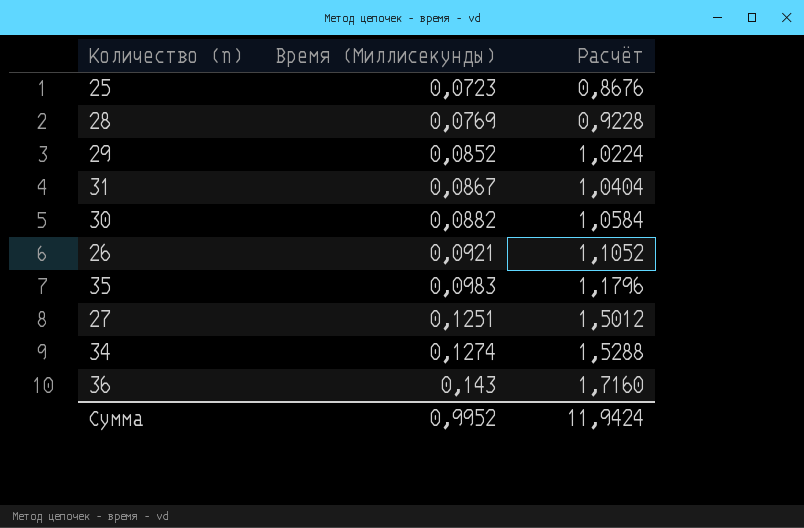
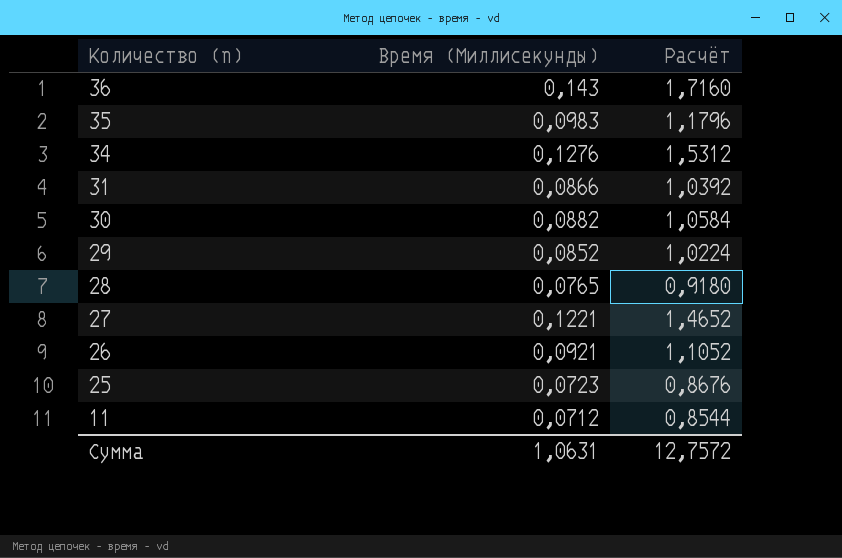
row order: Время (Миллисекунды) ascending -> Количество (n) descending
34 | Время (Миллисекунды): 0,1274 -> 0,1276
34 | Расчёт: 1,5288 -> 1,5312
31 | Время (Миллисекунды): 0,0867 -> 0,0866
31 | Расчёт: 1,0404 -> 1,0392
28 | Время (Миллисекунды): 0,0769 -> 0,0765
28 | Расчёт: 0,9228 -> 0,9180
27 | Время (Миллисекунды): 0,1251 -> 0,1221
27 | Расчёт: 1,5012 -> 1,4652
row 11: none -> 0,0712 | 0,8544
Сумма | Время (Миллисекунды): 0,9952 -> 1,0631
Сумма | Расчёт: 11,9424 -> 12,7572

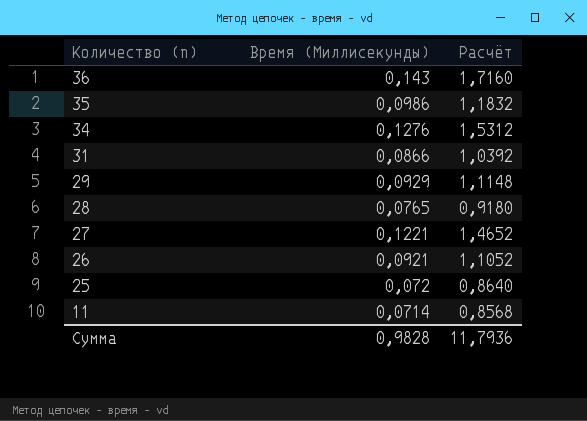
row 30: 0,0882 | 1,0584 -> none
35 | Время (Миллисекунды): 0,0983 -> 0,0986
35 | Расчёт: 1,1796 -> 1,1832
29 | Время (Миллисекунды): 0,0852 -> 0,0929
29 | Расчёт: 1,0224 -> 1,1148
25 | Время (Миллисекунды): 0,0723 -> 0,072
25 | Расчёт: 0,8676 -> 0,8640
11 | Время (Миллисекунды): 0,0712 -> 0,0714
11 | Расчёт: 0,8544 -> 0,8568
Сумма | Время (Миллисекунды): 1,0631 -> 0,9828
Сумма | Расчёт: 12,7572 -> 11,7936

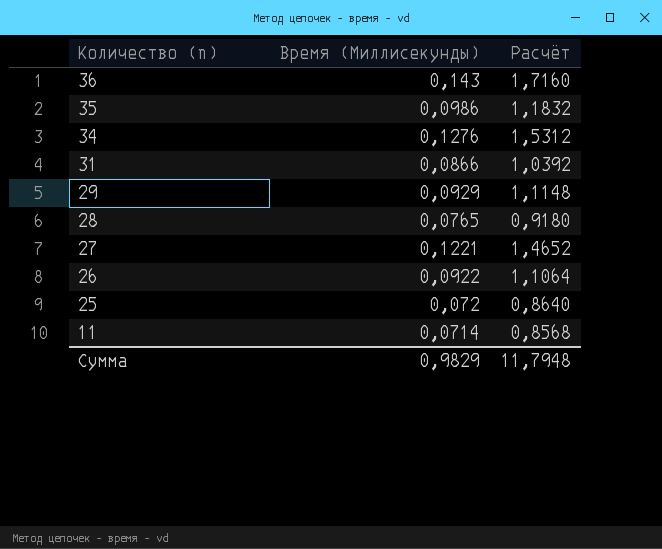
26 | Время (Миллисекунды): 0,0921 -> 0,0922
26 | Расчёт: 1,1052 -> 1,1064
Сумма | Время (Миллисекунды): 0,9828 -> 0,9829
Сумма | Расчёт: 11,7936 -> 11,7948

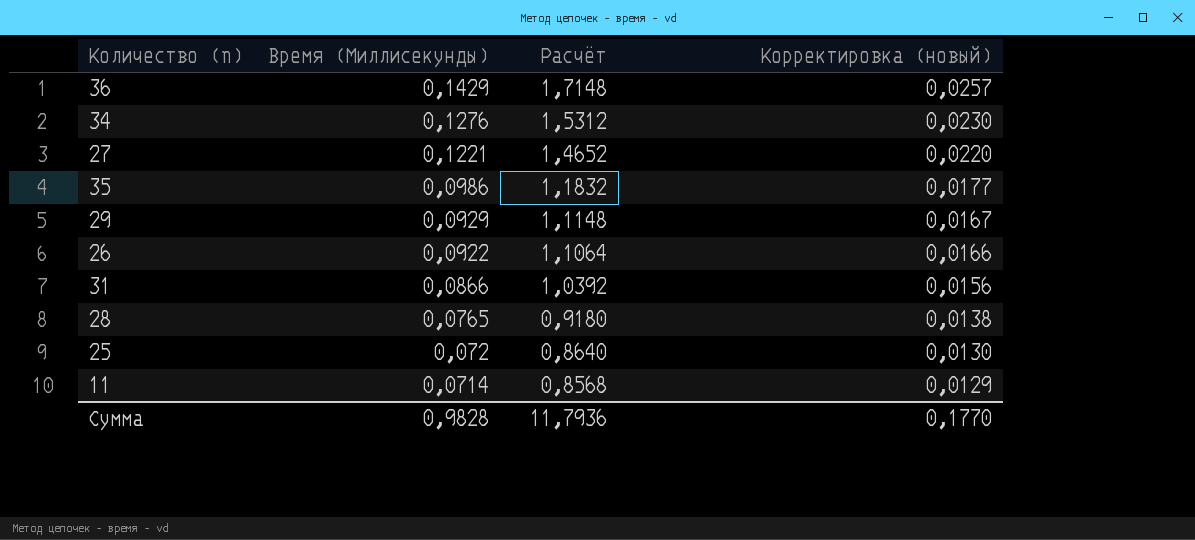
row order: Количество (n) descending -> Время (Миллисекунды) descending
column Корректировка (новый) | formula: none -> [Время (Миллисекунды)] * 0,18
36 | Время (Миллисекунды): 0,143 -> 0,1429
36 | Расчёт: 1,7160 -> 1,7148
Сумма | Время (Миллисекунды): 0,9829 -> 0,9828
Сумма | Расчёт: 11,7948 -> 11,7936

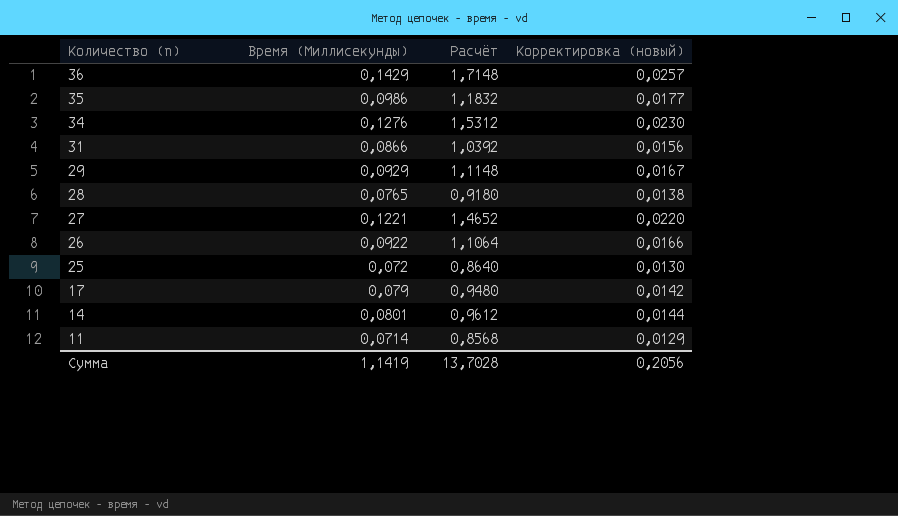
row order: Время (Миллисекунды) descending -> Количество (n) descending
row 17: none -> 0,079 | 0,9480 | 0,0142
row 14: none -> 0,0801 | 0,9612 | 0,0144
Сумма | Время (Миллисекунды): 0,9828 -> 1,1419
Сумма | Расчёт: 11,7936 -> 13,7028
Сумма | Корректировка (новый): 0,1770 -> 0,2056

